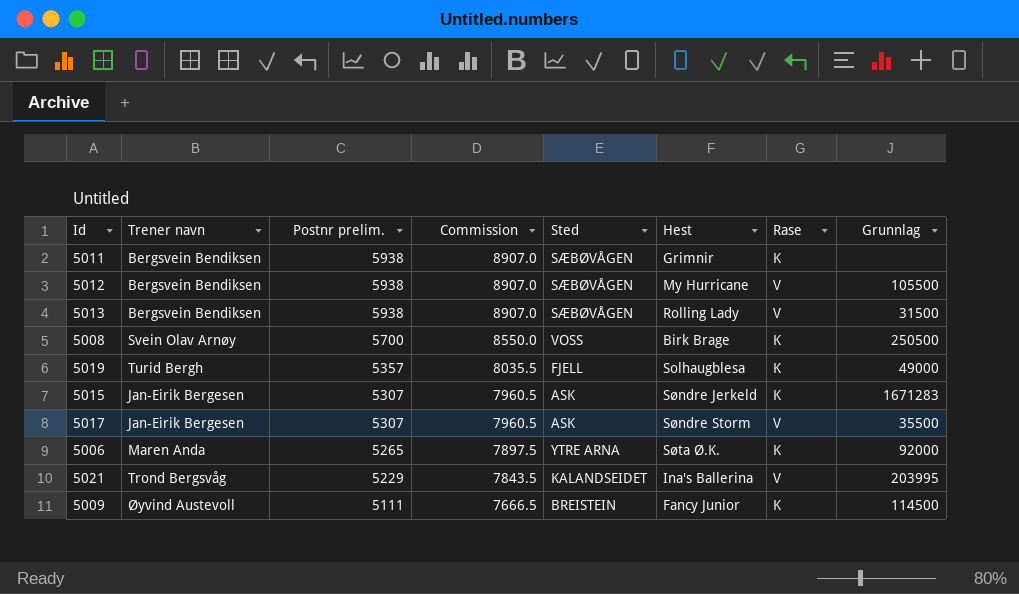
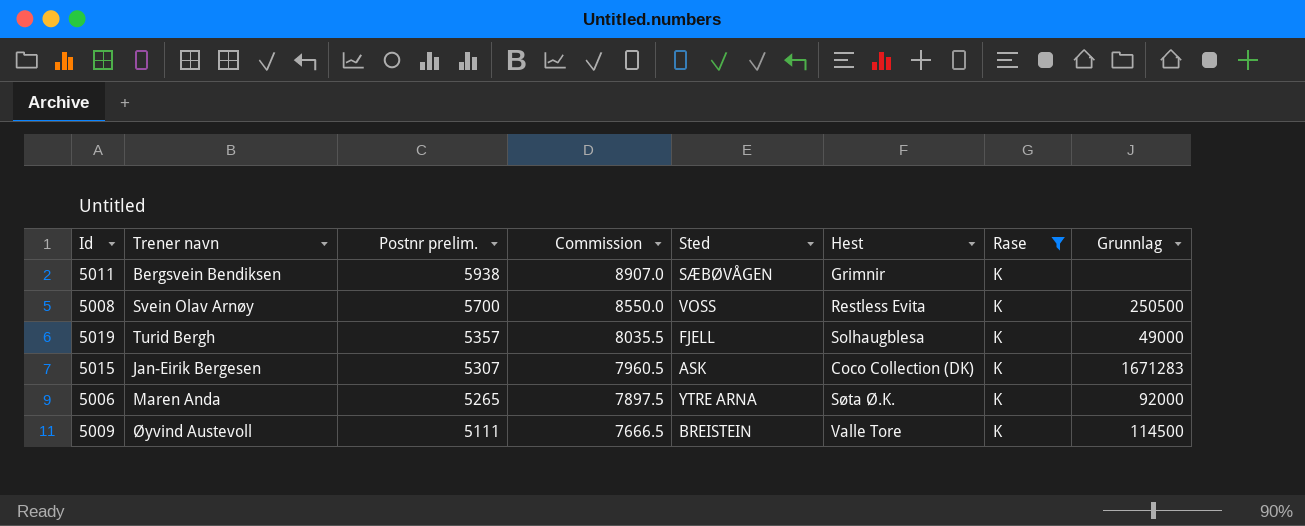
filter: none -> Rase = K
5008 | Hest: Birk Brage -> Restless Evita
5015 | Hest: Søndre Jerkeld -> Coco Collection (DK)
5009 | Hest: Fancy Junior -> Valle Tore

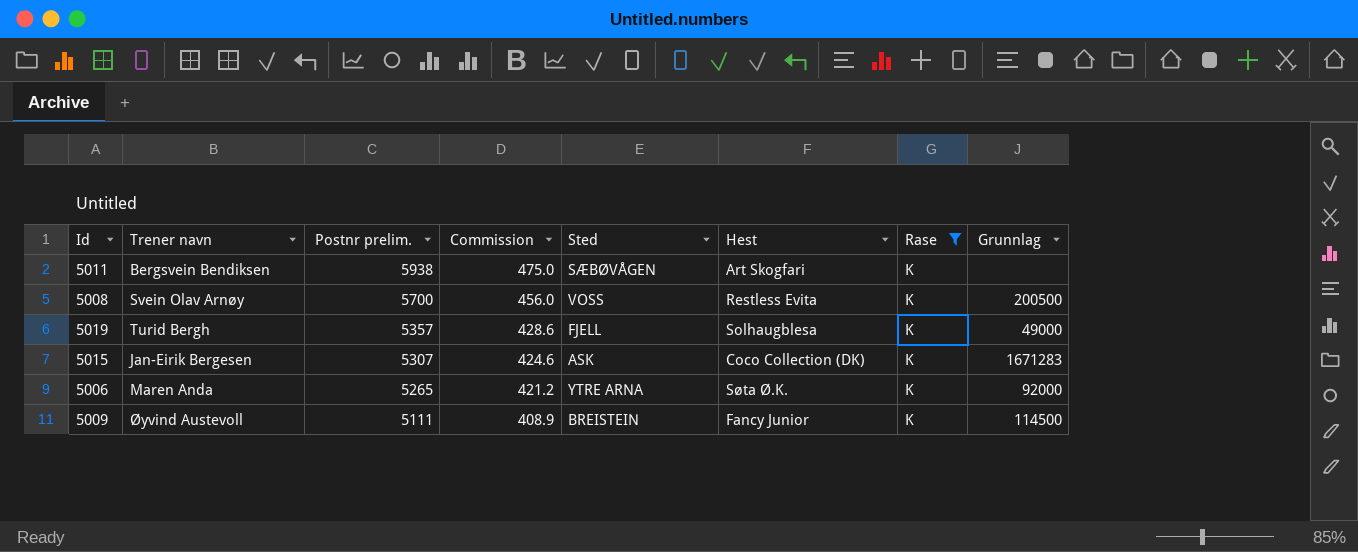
column Commission | formula: [Postnr prelim.] * 1.5 -> [Postnr prelim.] * 0.08
5011 | Hest: Grimnir -> Art Skogfari
5008 | Grunnlag: 250500 -> 200500
5009 | Hest: Valle Tore -> Fancy Junior

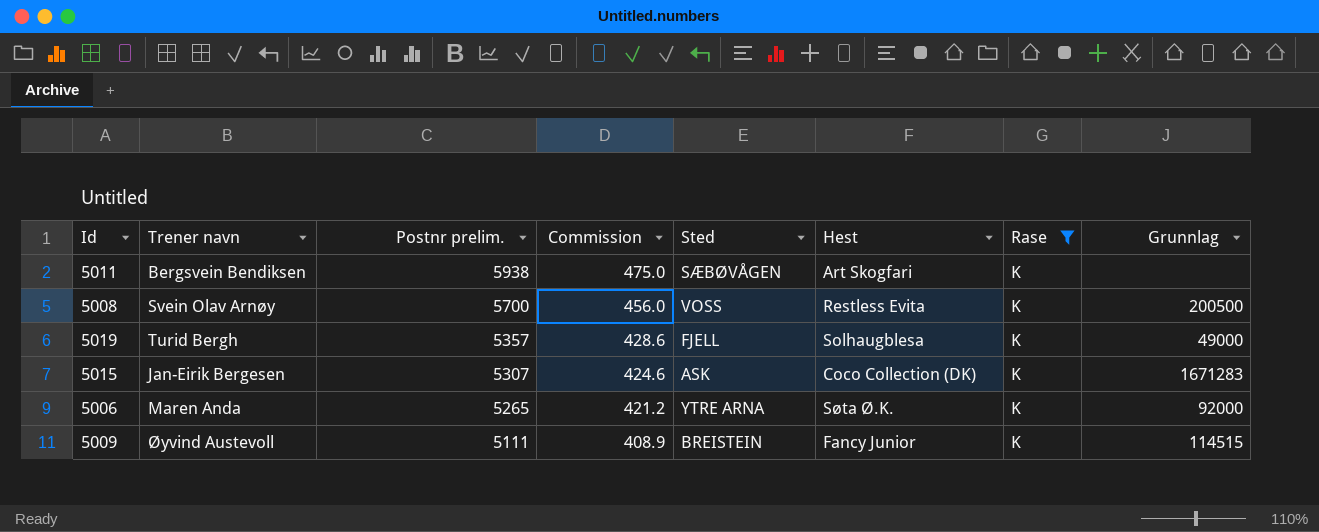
5009 | Grunnlag: 114500 -> 114515

